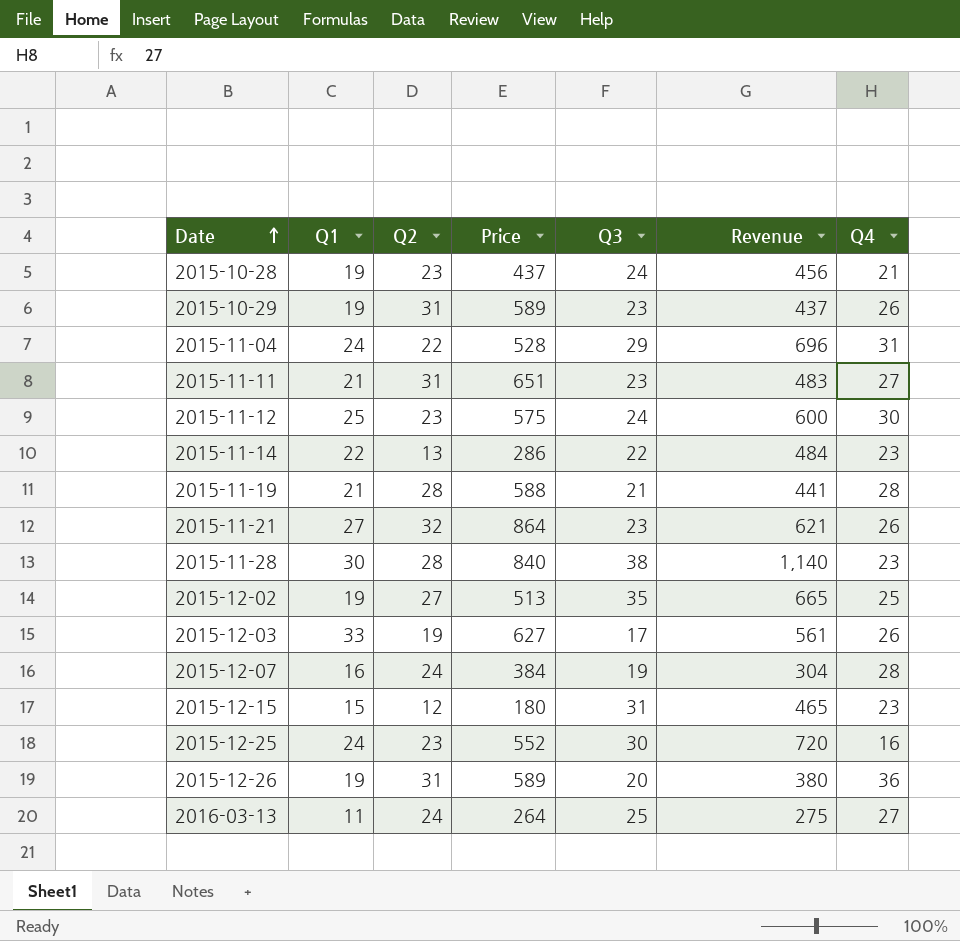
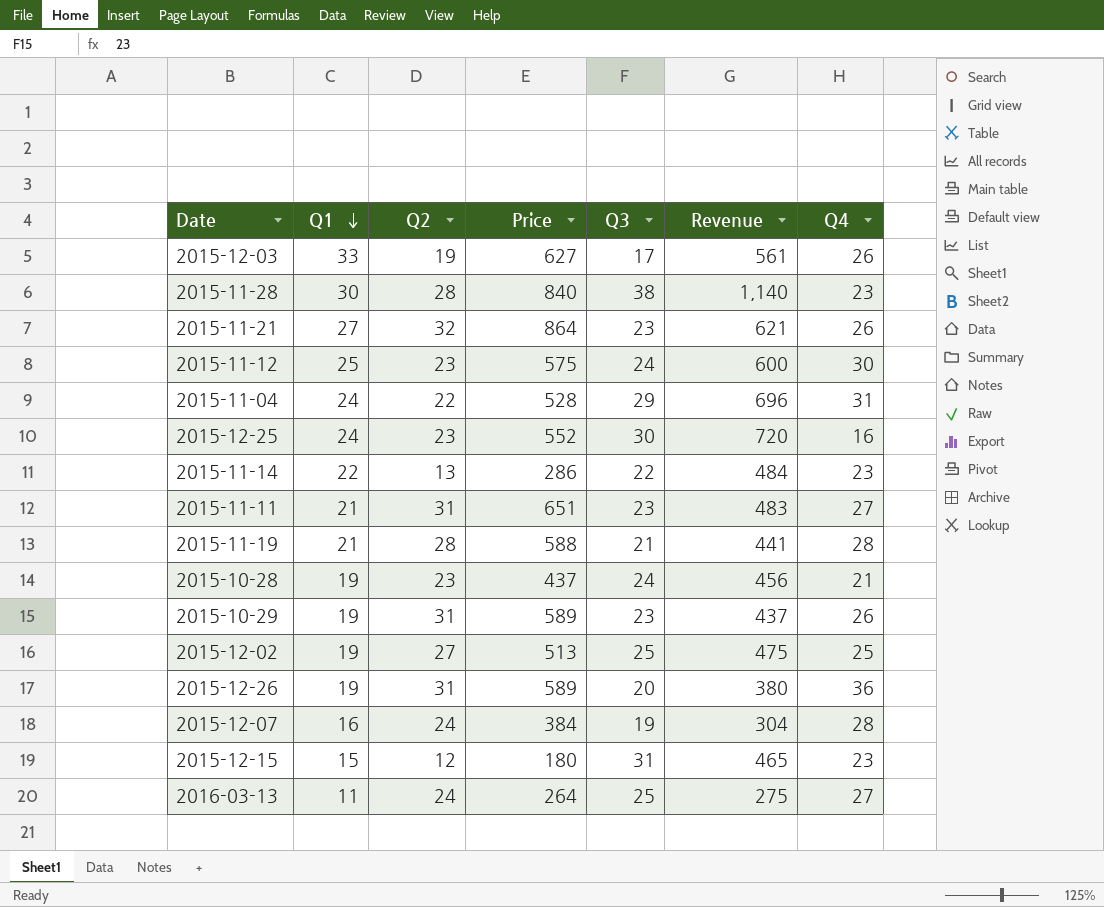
row order: Date ascending -> Q1 descending
2015-12-02 | Q3: 35 -> 25
2015-12-02 | Revenue: 665 -> 475

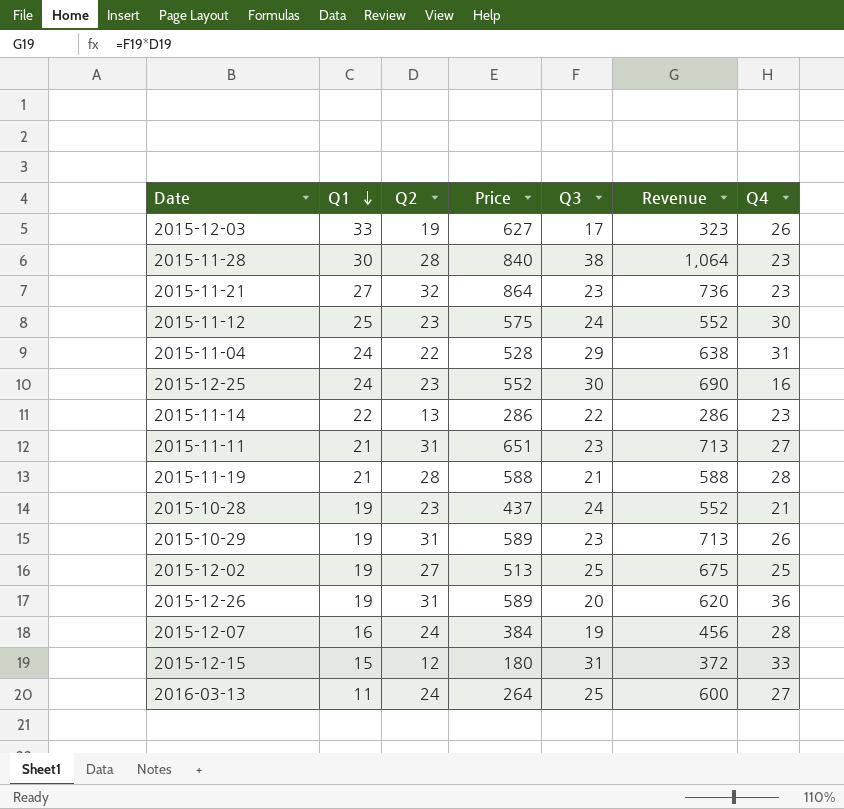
column Revenue | formula: [Q1] * [Q3] -> [Q2] * [Q3]
2015-11-21 | Q4: 26 -> 23
2015-12-15 | Q4: 23 -> 33

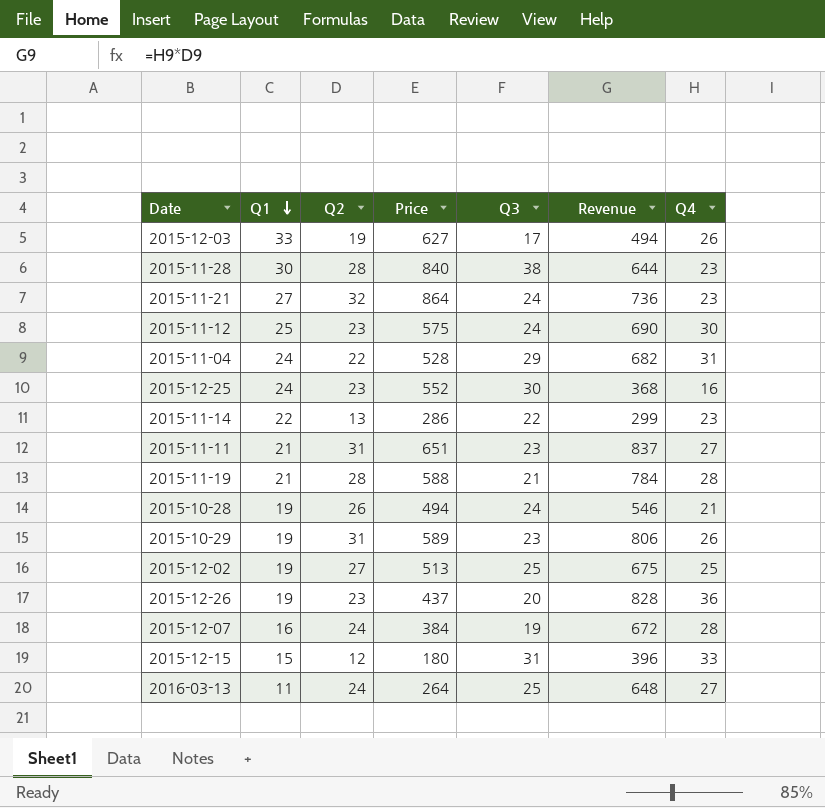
column Revenue | formula: [Q2] * [Q3] -> [Q2] * [Q4]
2015-11-21 | Q3: 23 -> 24
2015-10-28 | Q2: 23 -> 26
2015-10-28 | Price: 437 -> 494
2015-12-26 | Q2: 31 -> 23
2015-12-26 | Price: 589 -> 437

